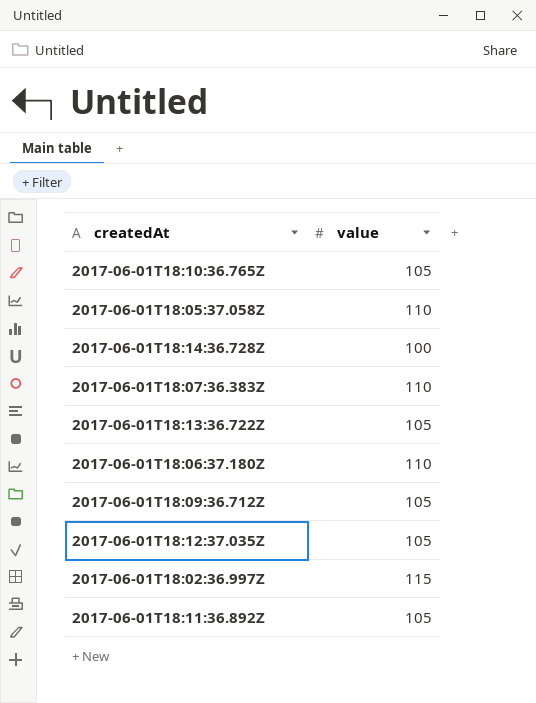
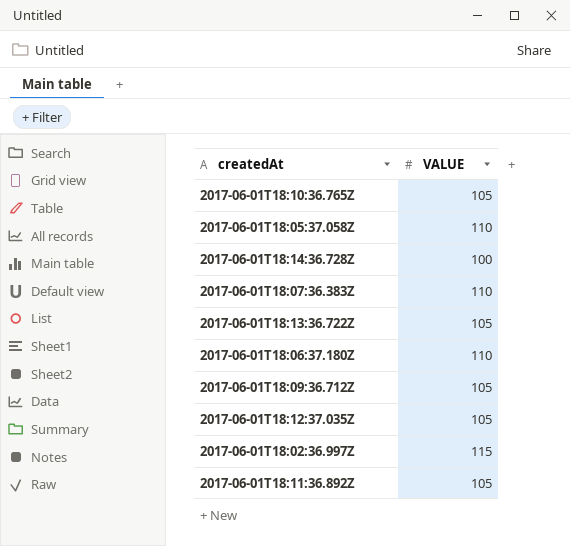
column name: value -> VALUE

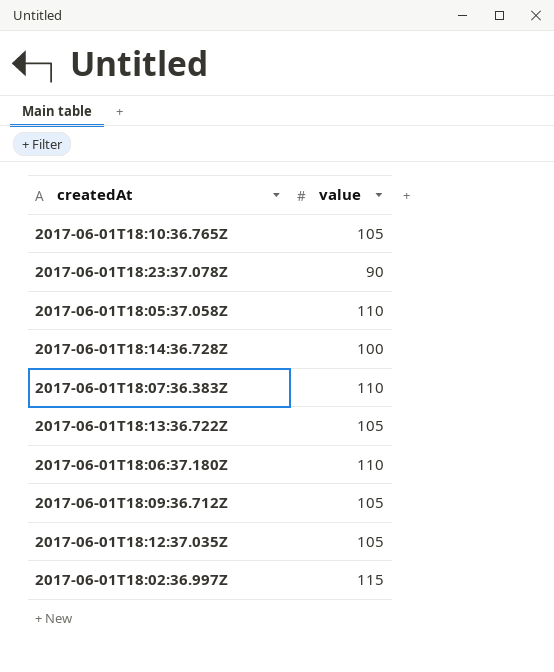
column name: VALUE -> value
row 2017-06-01T18:11:36.892Z: 105 -> none
row 2017-06-01T18:23:37.078Z: none -> 90

